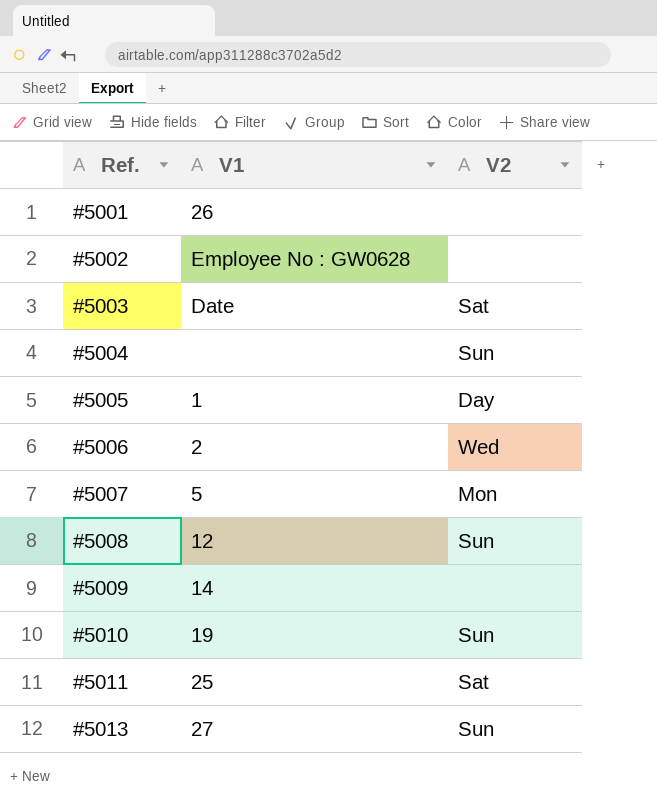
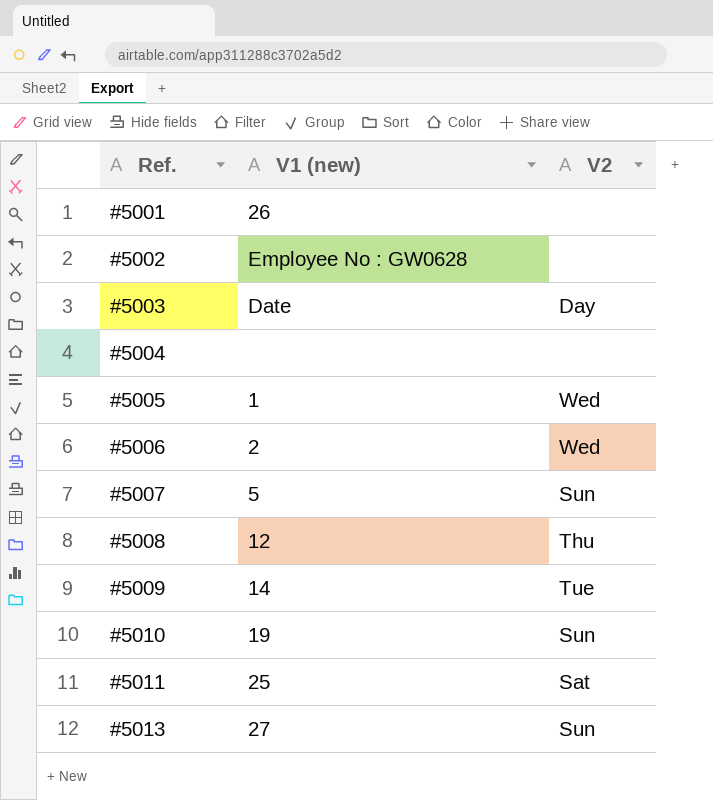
column name: V1 -> V1 (new)
#5003 | V2: Sat -> Day
#5004 | V2: Sun -> none
#5005 | V2: Day -> Wed
#5007 | V2: Mon -> Sun
#5008 | V2: Sun -> Thu
#5009 | V2: none -> Tue

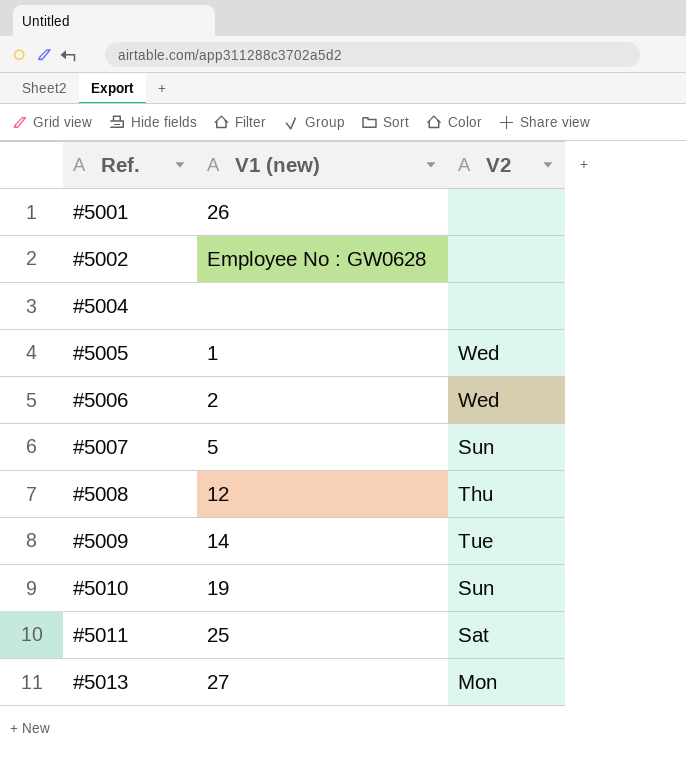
row #5003: Date | Day -> none
#5013 | V2: Sun -> Mon

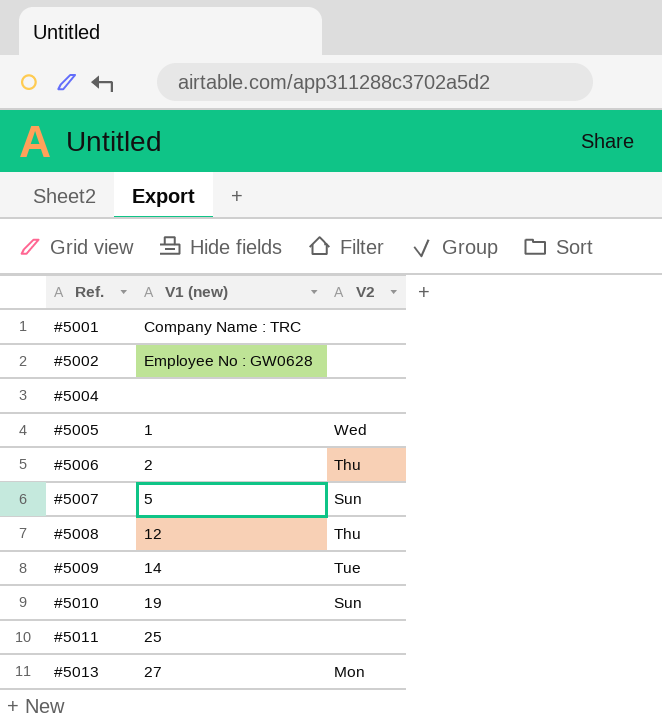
#5001 | V1 (new): 26 -> Company Name : TRC
#5006 | V2: Wed -> Thu
#5011 | V2: Sat -> none

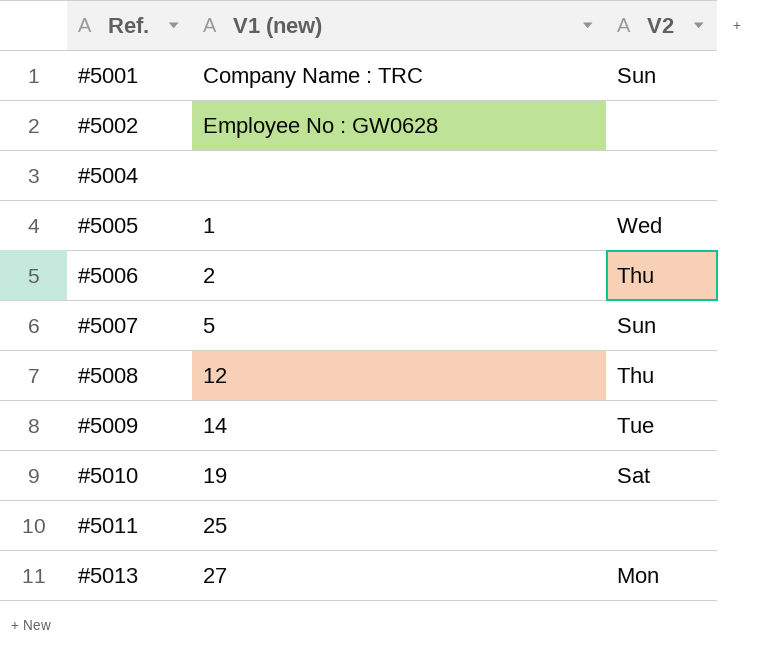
#5001 | V2: none -> Sun
#5010 | V2: Sun -> Sat

